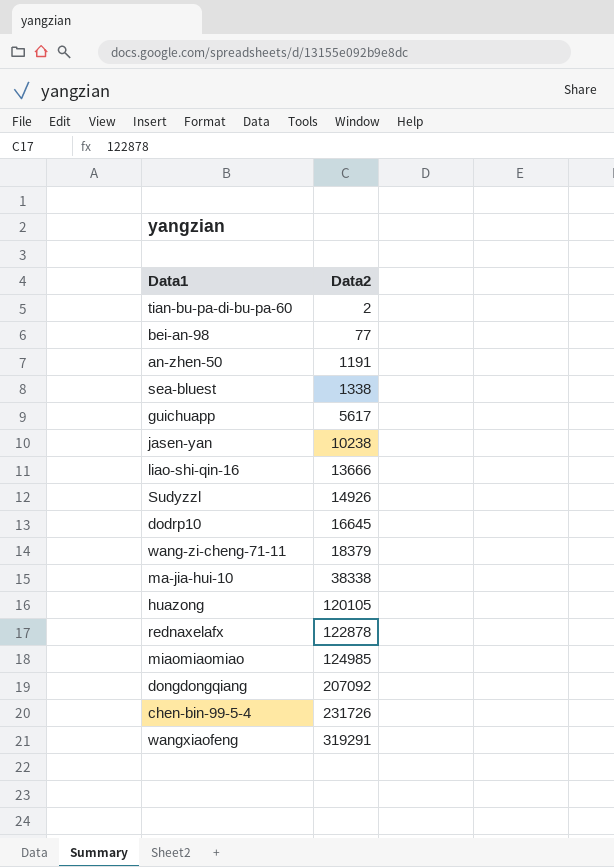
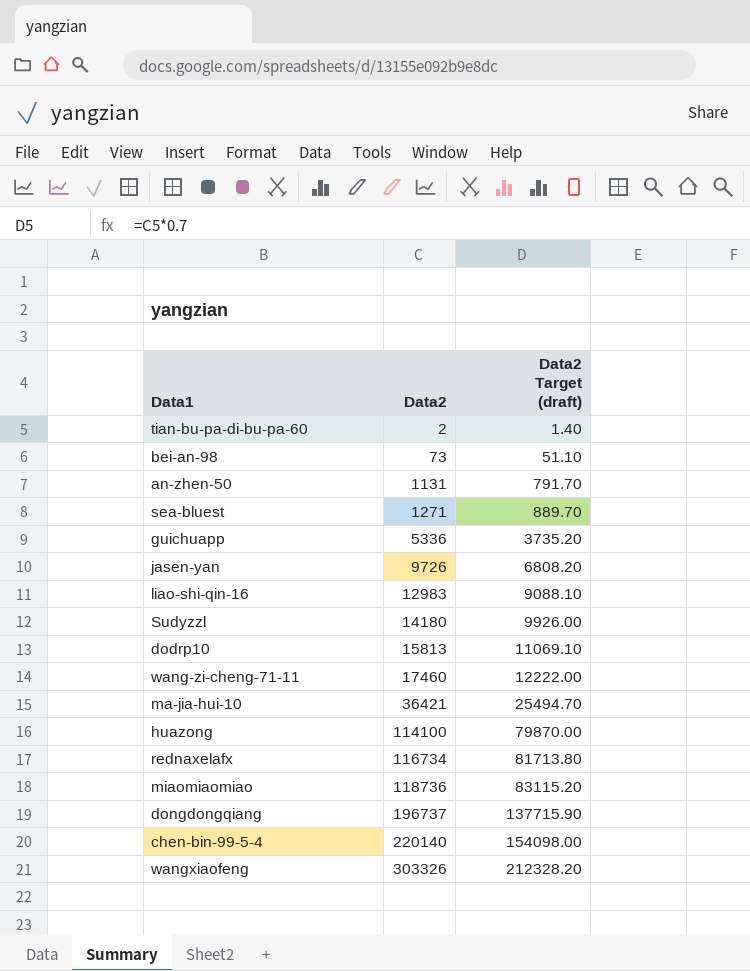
column Data2 Target (draft) | formula: none -> [Data2] * 0.7
bei-an-98 | Data2: 77 -> 73
an-zhen-50 | Data2: 1191 -> 1131
sea-bluest | Data2: 1338 -> 1271
guichuapp | Data2: 5617 -> 5336
jasen-yan | Data2: 10238 -> 9726
liao-shi-qin-16 | Data2: 13666 -> 12983
Sudyzzl | Data2: 14926 -> 14180
dodrp10 | Data2: 16645 -> 15813
wang-zi-cheng-71-11 | Data2: 18379 -> 17460
ma-jia-hui-10 | Data2: 38338 -> 36421
huazong | Data2: 120105 -> 114100
rednaxelafx | Data2: 122878 -> 116734
miaomiaomiao | Data2: 124985 -> 118736
dongdongqiang | Data2: 207092 -> 196737
chen-bin-99-5-4 | Data2: 231726 -> 220140
wangxiaofeng | Data2: 319291 -> 303326

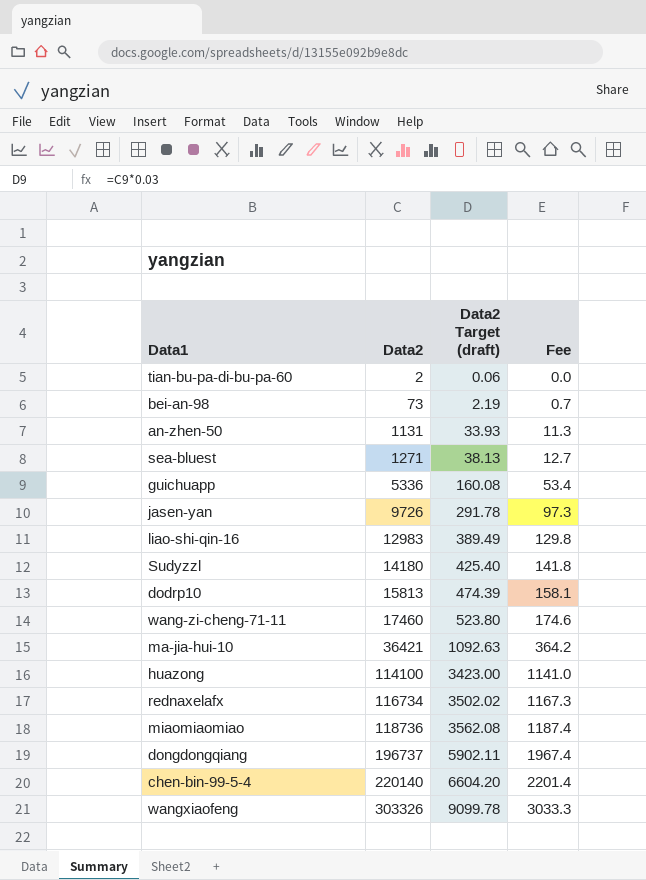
column Data2 Target (draft) | formula: [Data2] * 0.7 -> [Data2] * 0.03
column Fee | formula: none -> [Data2] * 0.01

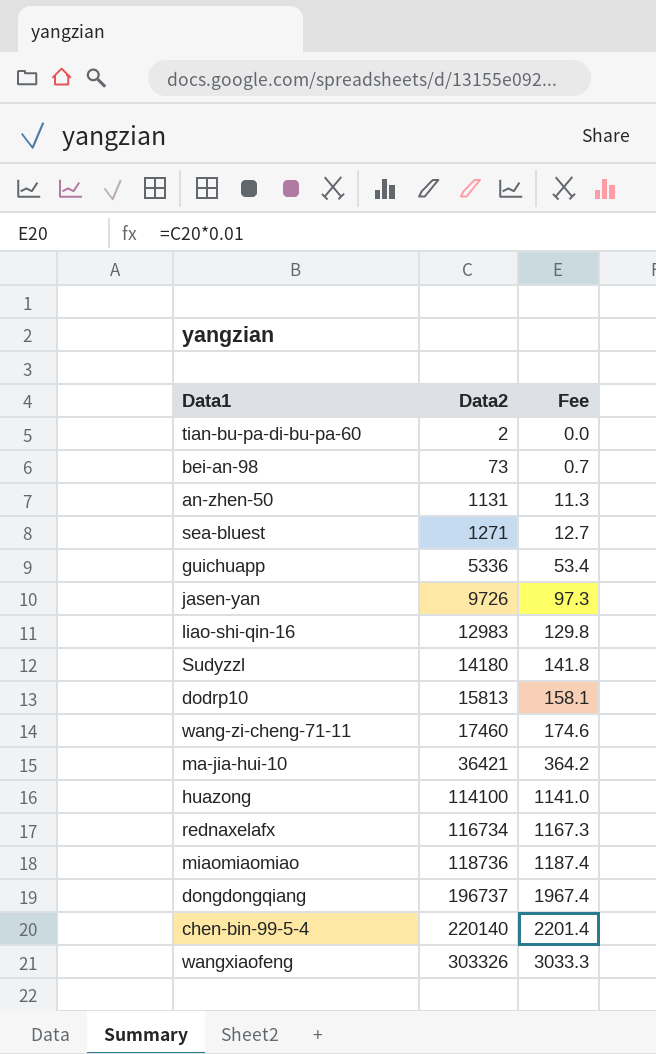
column Data2 Target (draft) | formula: [Data2] * 0.03 -> none

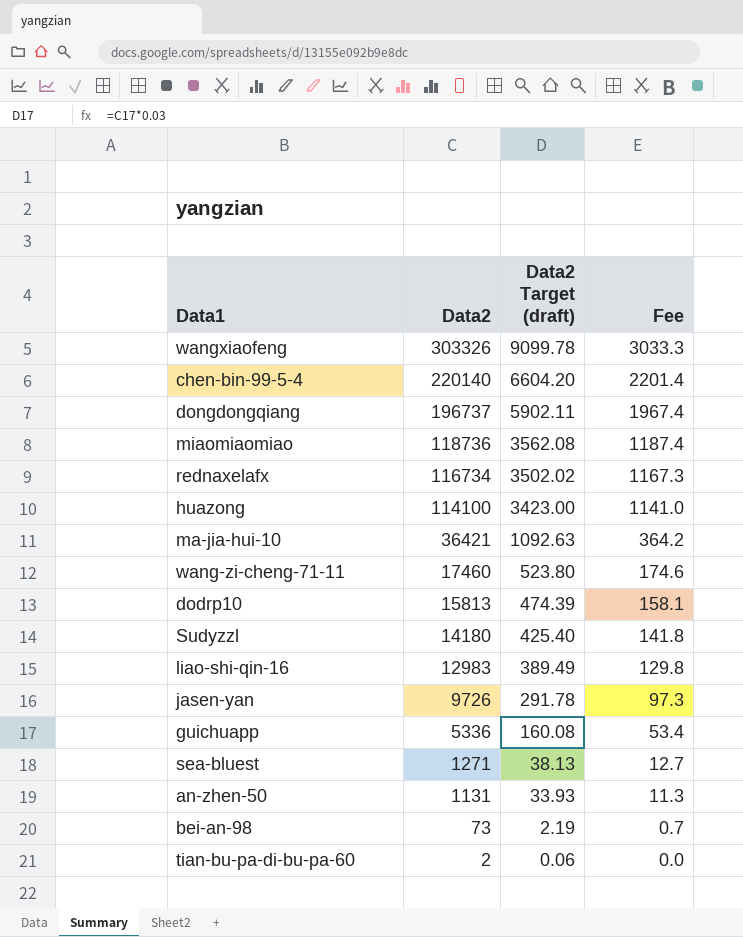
row order: Data2 ascending -> Data2 descending
column Data2 Target (draft) | formula: none -> [Data2] * 0.03

